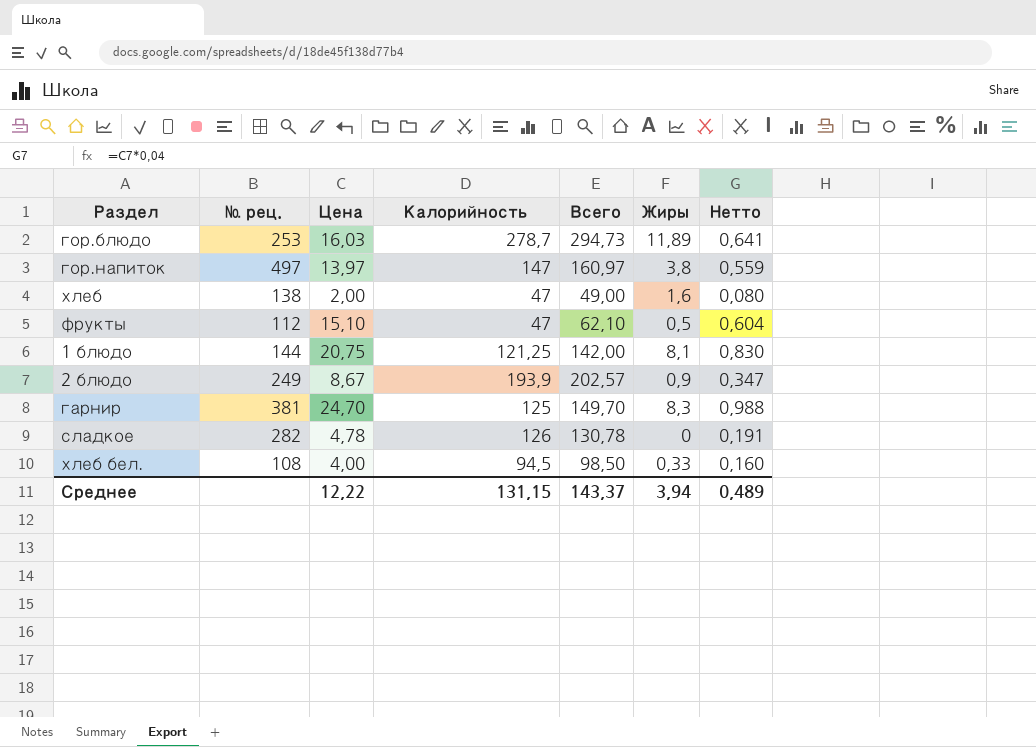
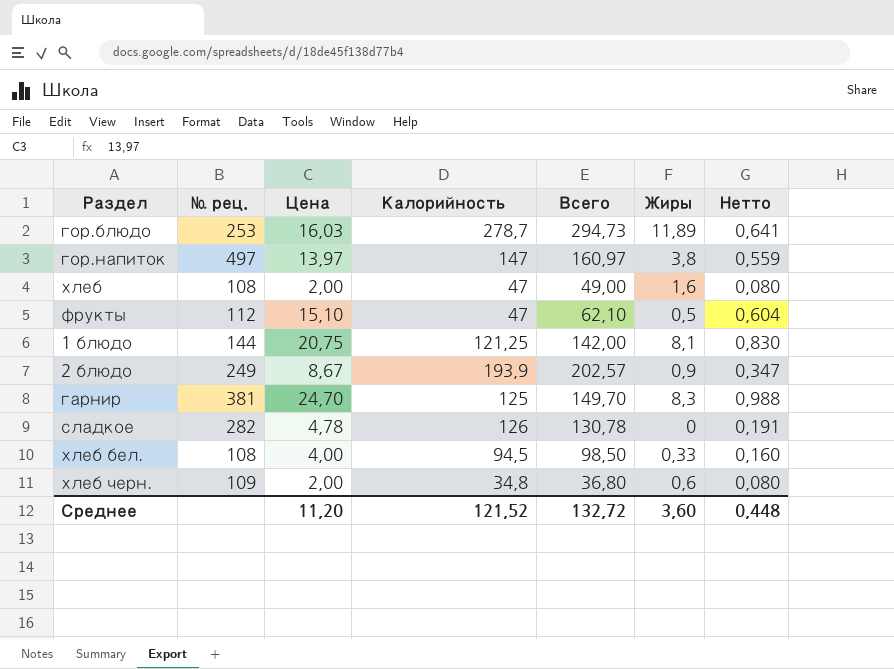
хлеб | № рец.: 138 -> 108
row хлеб черн.: none -> 109 | 2,00 | 34,8 | 36,80 | 0,6 | 0,080
Среднее | Цена: 12,22 -> 11,20
Среднее | Калорийность: 131,15 -> 121,52
Среднее | Всего: 143,37 -> 132,72
Среднее | Жиры: 3,94 -> 3,60
Среднее | Нетто: 0,489 -> 0,448

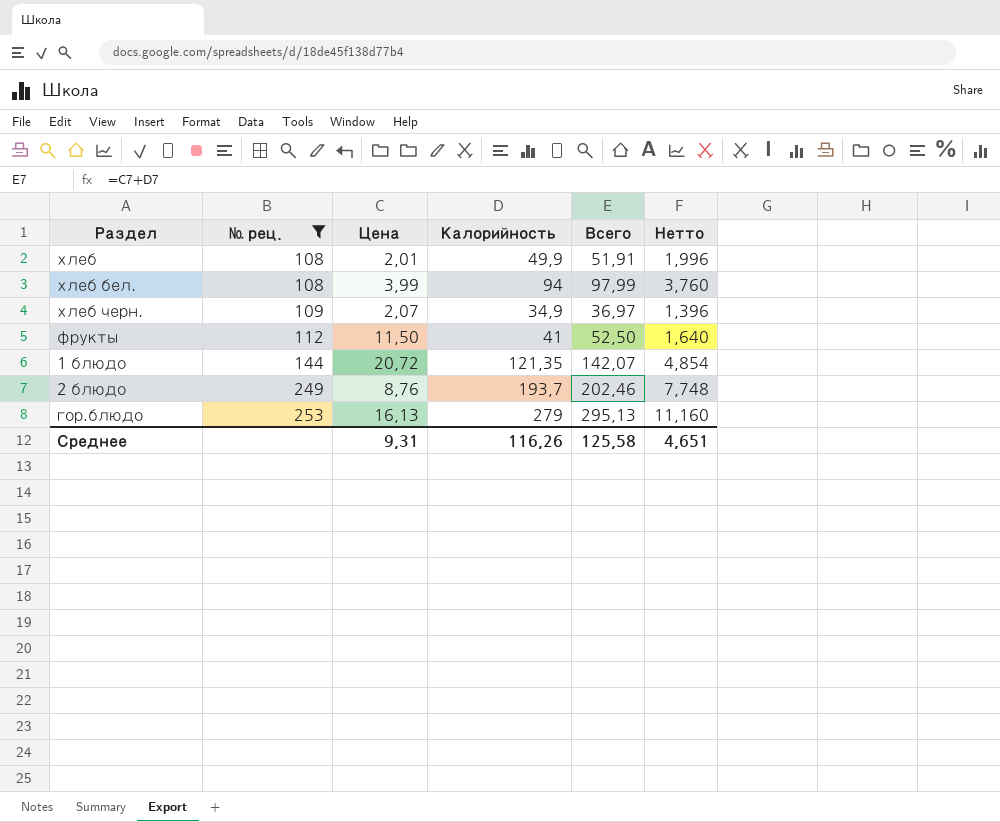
filter: none -> № рец. <= 253
row order: none -> № рец. ascending
column Жиры | position: 6 -> none
column Нетто | formula: [Цена] * 0,04 -> [Калорийность] * 0,04
хлеб | Цена: 2,00 -> 2,01
хлеб | Калорийность: 47 -> 49,9
хлеб | Всего: 49,00 -> 51,91
хлеб бел. | Цена: 4,00 -> 3,99
хлеб бел. | Калорийность: 94,5 -> 94
хлеб бел. | Всего: 98,50 -> 97,99
хлеб черн. | Цена: 2,00 -> 2,07
хлеб черн. | Калорийность: 34,8 -> 34,9
хлеб черн. | Всего: 36,80 -> 36,97
фрукты | Цена: 15,10 -> 11,50
фрукты | Калорийность: 47 -> 41
фрукты | Всего: 62,10 -> 52,50
1 блюдо | Цена: 20,75 -> 20,72
1 блюдо | Калорийность: 121,25 -> 121,35
1 блюдо | Всего: 142,00 -> 142,07
2 блюдо | Цена: 8,67 -> 8,76
2 блюдо | Калорийность: 193,9 -> 193,7
2 блюдо | Всего: 202,57 -> 202,46
гор.блюдо | Цена: 16,03 -> 16,13
гор.блюдо | Калорийность: 278,7 -> 279
гор.блюдо | Всего: 294,73 -> 295,13
Среднее | Цена: 11,20 -> 9,31
Среднее | Калорийность: 121,52 -> 116,26
Среднее | Всего: 132,72 -> 125,58
Среднее | Нетто: 0,448 -> 4,651

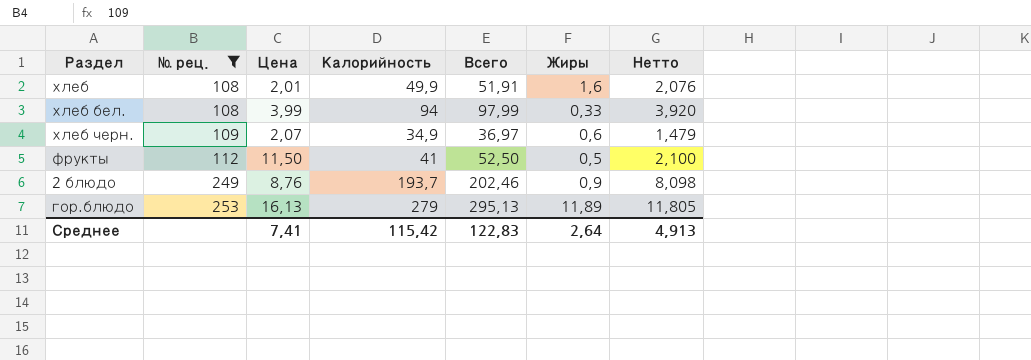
column Жиры | position: none -> 6
column Нетто | formula: [Калорийность] * 0,04 -> [Всего] * 0,04
row 1 блюдо: 144 | 20,72 | 121,35 | 142,07 | 4,854 -> none
Среднее | Цена: 9,31 -> 7,41
Среднее | Калорийность: 116,26 -> 115,42
Среднее | Всего: 125,58 -> 122,83
Среднее | Нетто: 4,651 -> 4,913

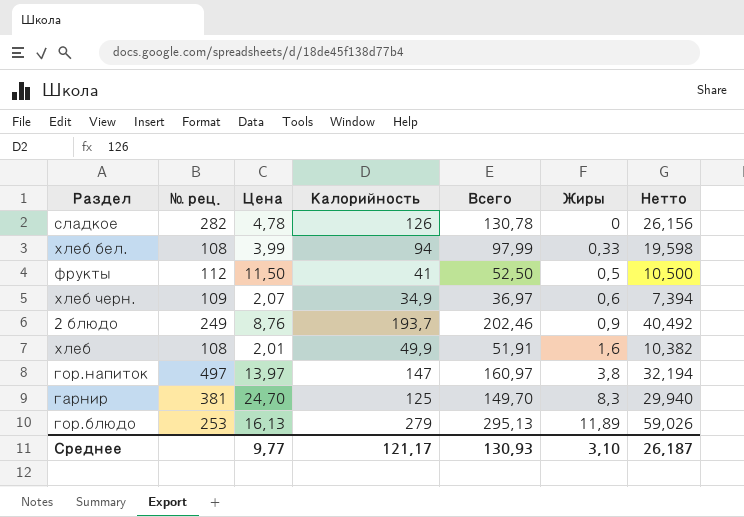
filter: № рец. <= 253 -> none
row order: № рец. ascending -> Жиры ascending
column Нетто | formula: [Всего] * 0,04 -> [Всего] * 0,2
Среднее | Цена: 7,41 -> 9,77
Среднее | Калорийность: 115,42 -> 121,17
Среднее | Всего: 122,83 -> 130,93
Среднее | Жиры: 2,64 -> 3,10
Среднее | Нетто: 4,913 -> 26,187

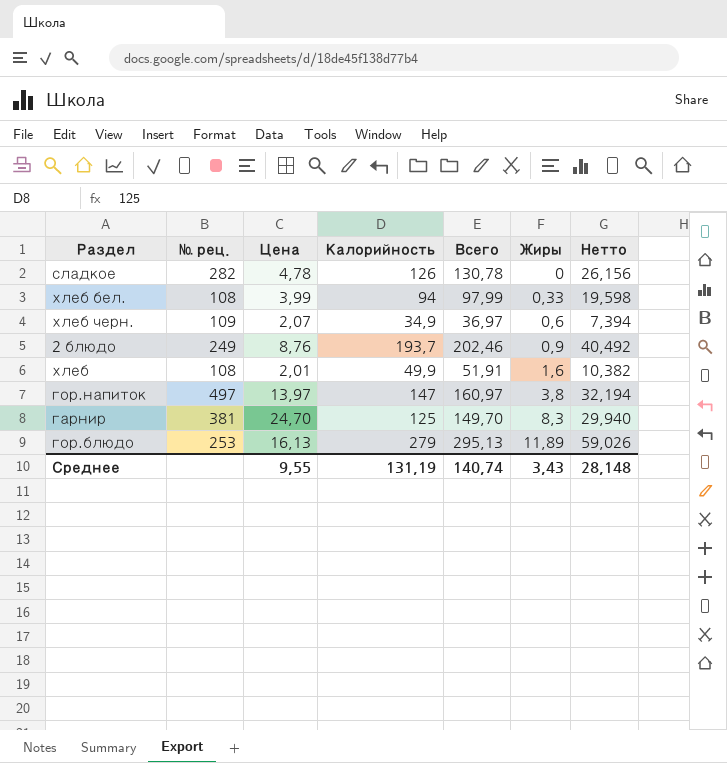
row фрукты: 112 | 11,50 | 41 | 52,50 | 0,5 | 10,500 -> none
Среднее | Цена: 9,77 -> 9,55
Среднее | Калорийность: 121,17 -> 131,19
Среднее | Всего: 130,93 -> 140,74
Среднее | Жиры: 3,10 -> 3,43
Среднее | Нетто: 26,187 -> 28,148

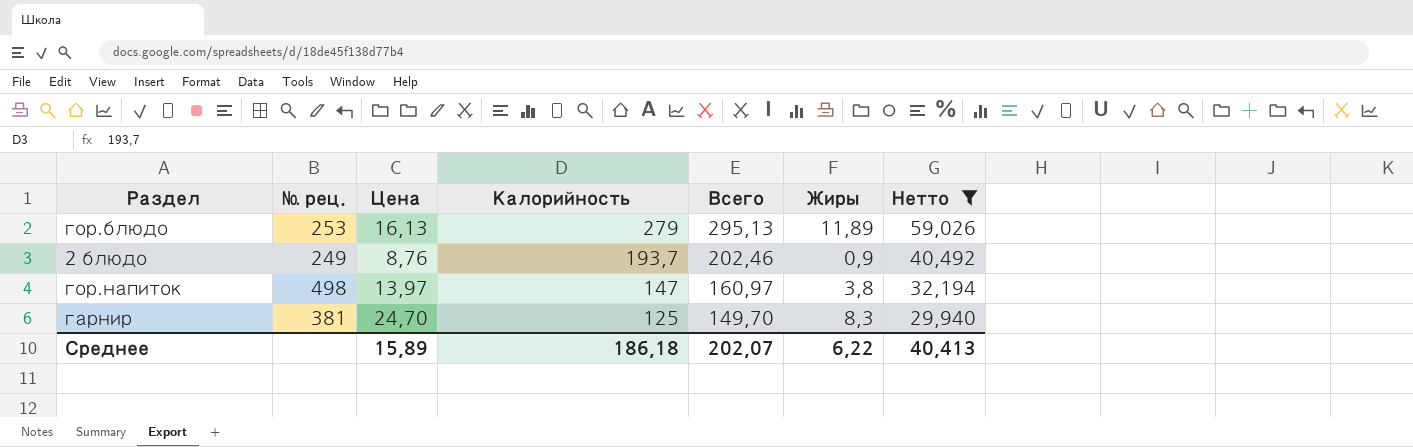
filter: none -> Нетто >= 29,940
row order: Жиры ascending -> Калорийность descending
гор.напиток | № рец.: 497 -> 498
Среднее | Цена: 9,55 -> 15,89
Среднее | Калорийность: 131,19 -> 186,18
Среднее | Всего: 140,74 -> 202,07
Среднее | Жиры: 3,43 -> 6,22
Среднее | Нетто: 28,148 -> 40,413

